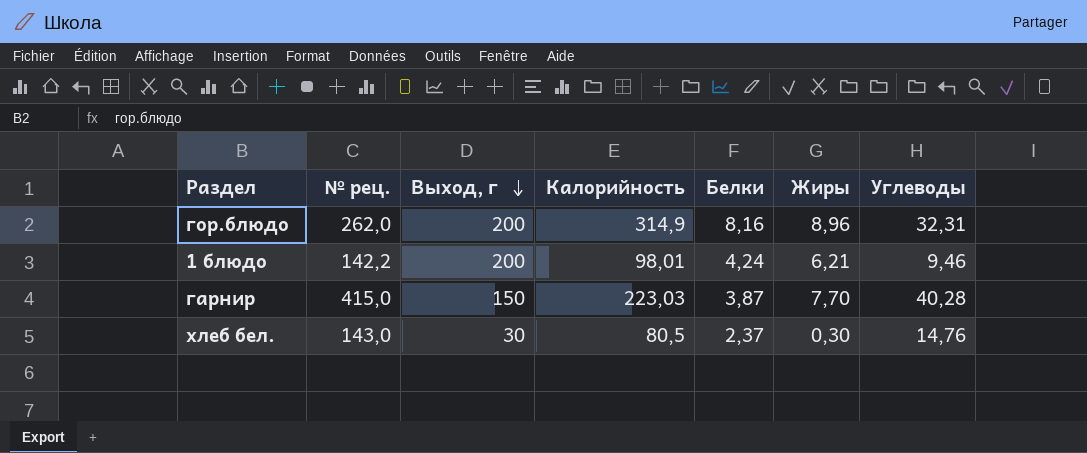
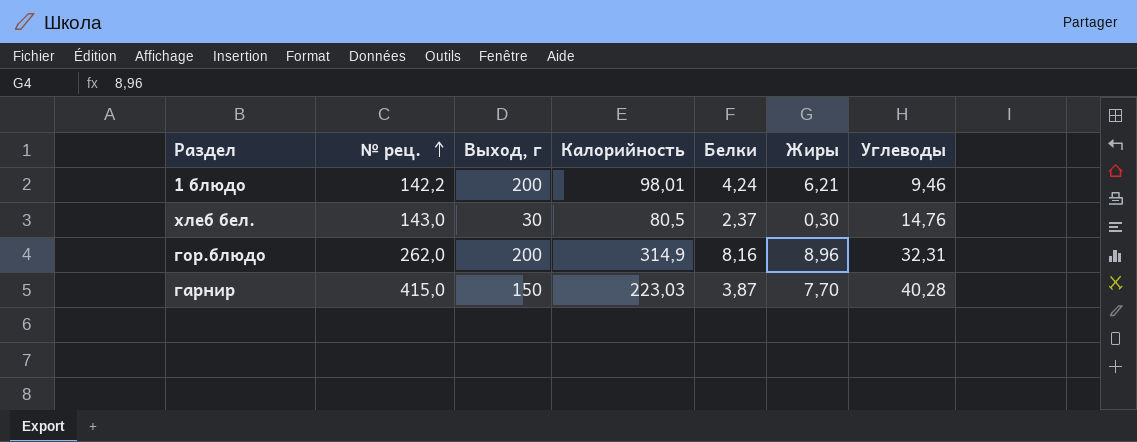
row order: Выход, г descending -> № рец. ascending

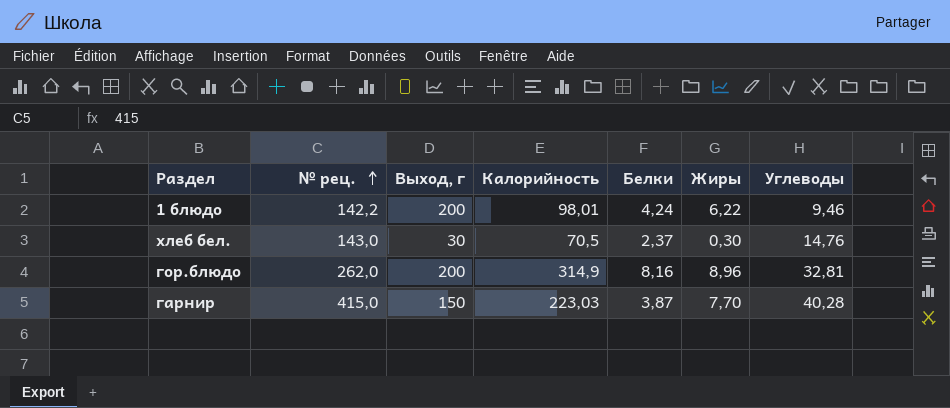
1 блюдо | Жиры: 6,21 -> 6,22
хлеб бел. | Калорийность: 80,5 -> 70,5
гор.блюдо | Углеводы: 32,31 -> 32,81

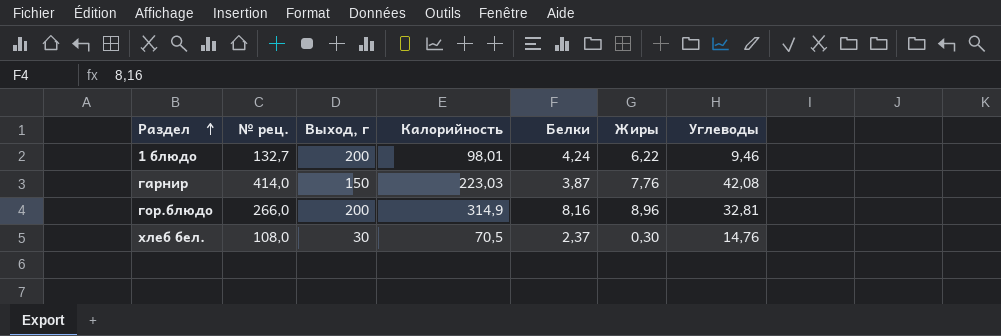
row order: № рец. ascending -> Раздел ascending
1 блюдо | № рец.: 142,2 -> 132,7
гарнир | № рец.: 415,0 -> 414,0
гарнир | Жиры: 7,70 -> 7,76
гарнир | Углеводы: 40,28 -> 42,08
гор.блюдо | № рец.: 262,0 -> 266,0
хлеб бел. | № рец.: 143,0 -> 108,0

